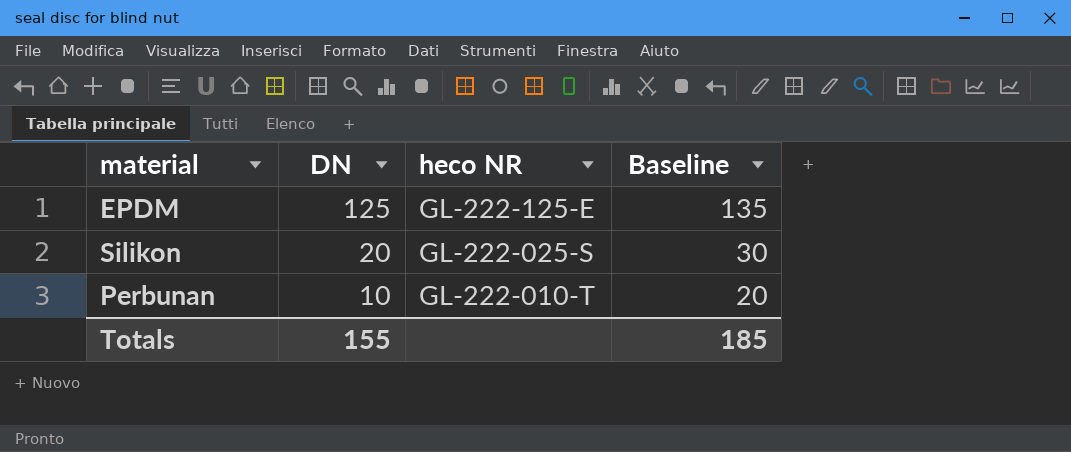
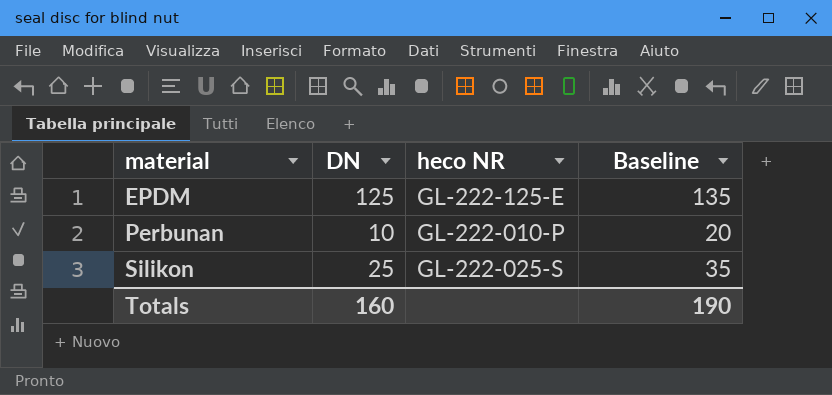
row order: DN descending -> material ascending
Perbunan | heco NR: GL-222-010-T -> GL-222-010-P
Silikon | DN: 20 -> 25
Silikon | Baseline: 30 -> 35
Totals | DN: 155 -> 160
Totals | Baseline: 185 -> 190

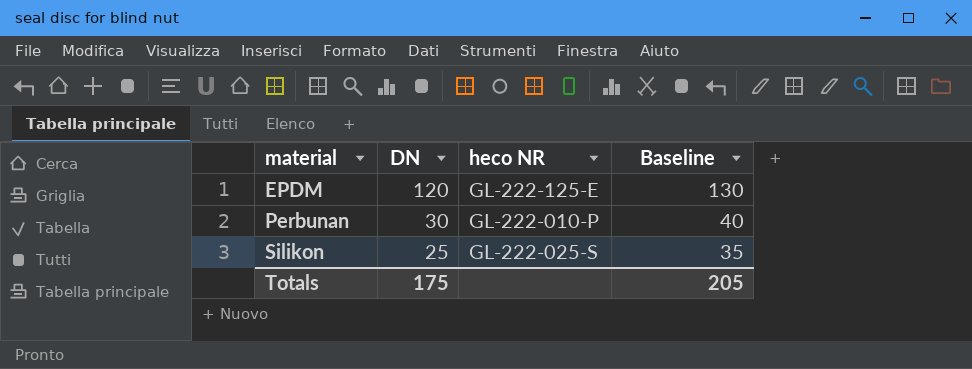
EPDM | DN: 125 -> 120
EPDM | Baseline: 135 -> 130
Perbunan | DN: 10 -> 30
Perbunan | Baseline: 20 -> 40
Totals | DN: 160 -> 175
Totals | Baseline: 190 -> 205

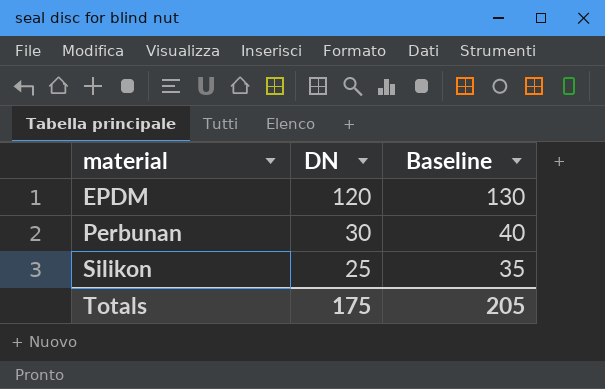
column heco NR | position: 3 -> none

